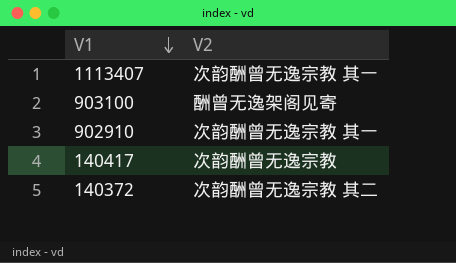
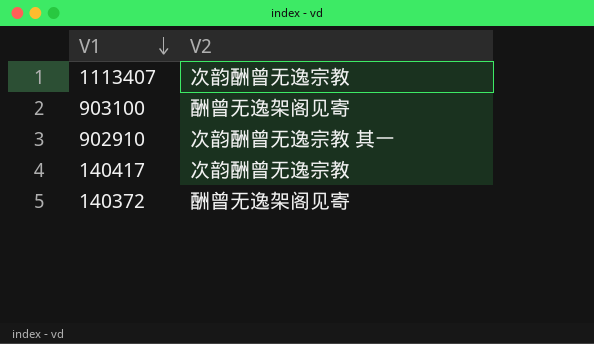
1113407 | V2: 次韵酬曾无逸宗教 其一 -> 次韵酬曾无逸宗教
140372 | V2: 次韵酬曾无逸宗教 其二 -> 酬曾无逸架阁见寄

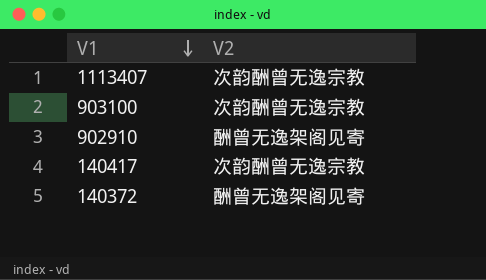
903100 | V2: 酬曾无逸架阁见寄 -> 次韵酬曾无逸宗教
902910 | V2: 次韵酬曾无逸宗教 其一 -> 酬曾无逸架阁见寄

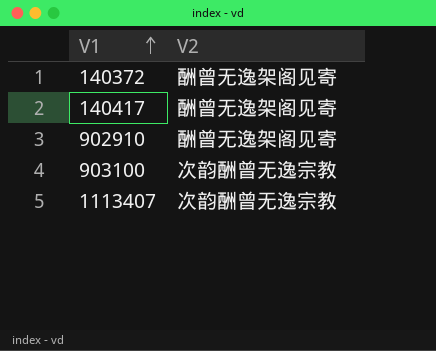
row order: V1 descending -> V1 ascending
140417 | V2: 次韵酬曾无逸宗教 -> 酬曾无逸架阁见寄

